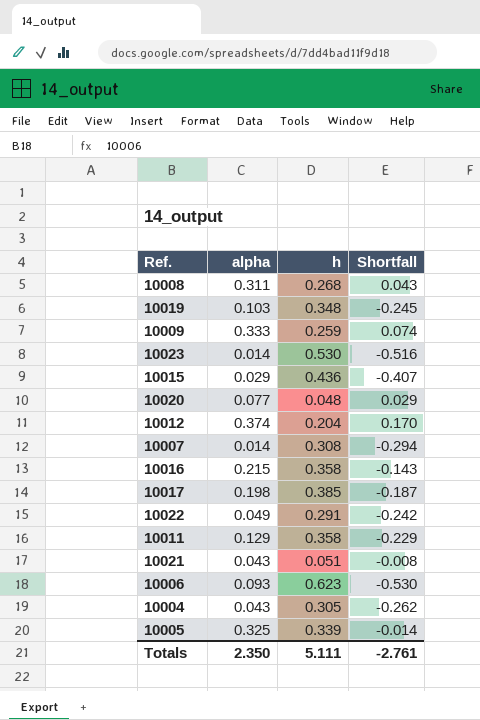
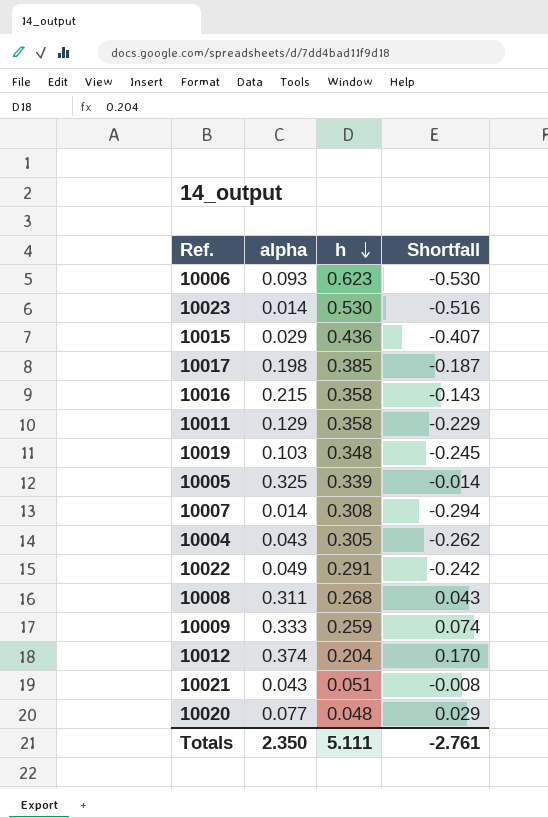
row order: none -> h descending

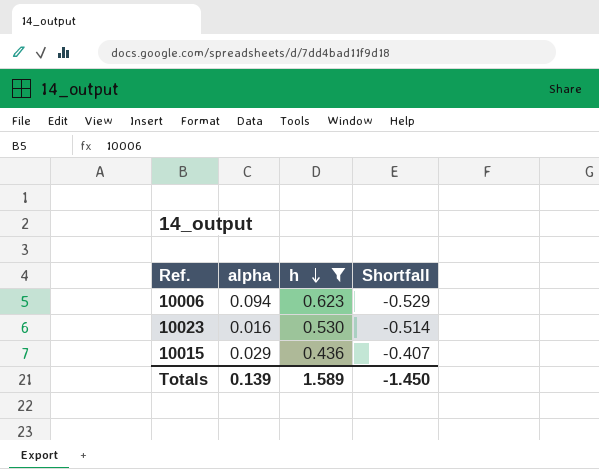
filter: none -> h >= 0.436
10006 | alpha: 0.093 -> 0.094
10006 | Shortfall: -0.530 -> -0.529
10023 | alpha: 0.014 -> 0.016
10023 | Shortfall: -0.516 -> -0.514
Totals | alpha: 2.350 -> 0.139
Totals | h: 5.111 -> 1.589
Totals | Shortfall: -2.761 -> -1.450

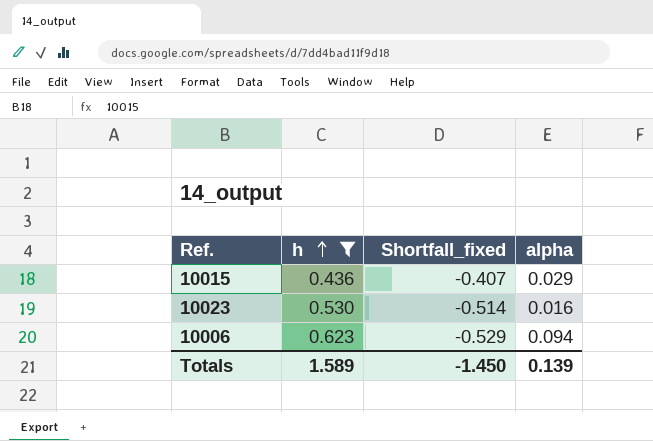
row order: h descending -> h ascending
column name: Shortfall -> Shortfall_fixed
column alpha | position: 2 -> 4

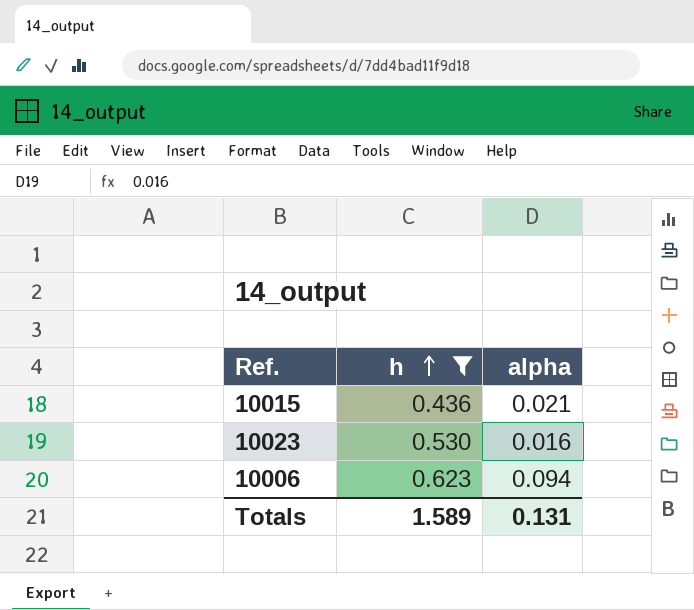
column Shortfall_fixed | formula: [alpha] - [h] -> none
10015 | alpha: 0.029 -> 0.021
Totals | alpha: 0.139 -> 0.131

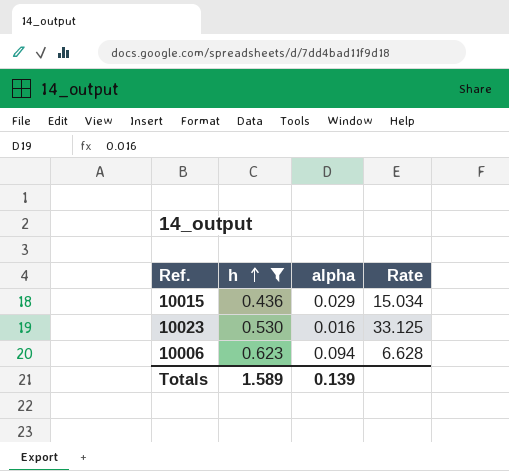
column Rate | formula: none -> [h] / [alpha]
10015 | alpha: 0.021 -> 0.029
Totals | alpha: 0.131 -> 0.139

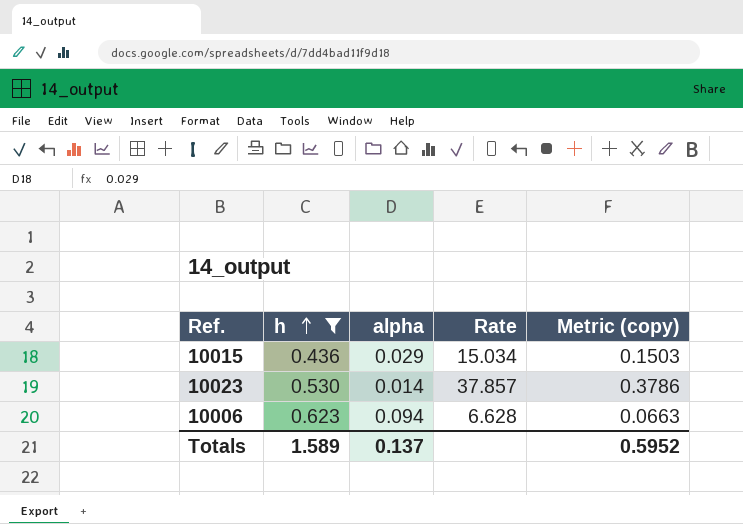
column Metric (copy) | formula: none -> [Rate] * 0.01
10023 | alpha: 0.016 -> 0.014
10023 | Rate: 33.125 -> 37.857
Totals | alpha: 0.139 -> 0.137

